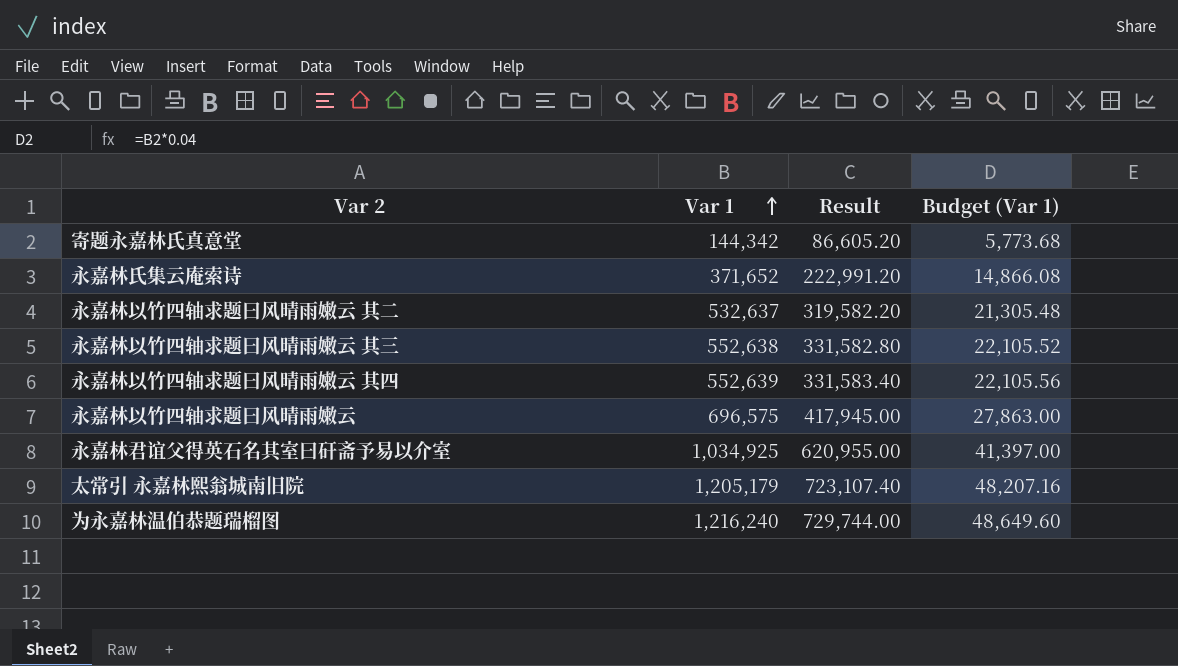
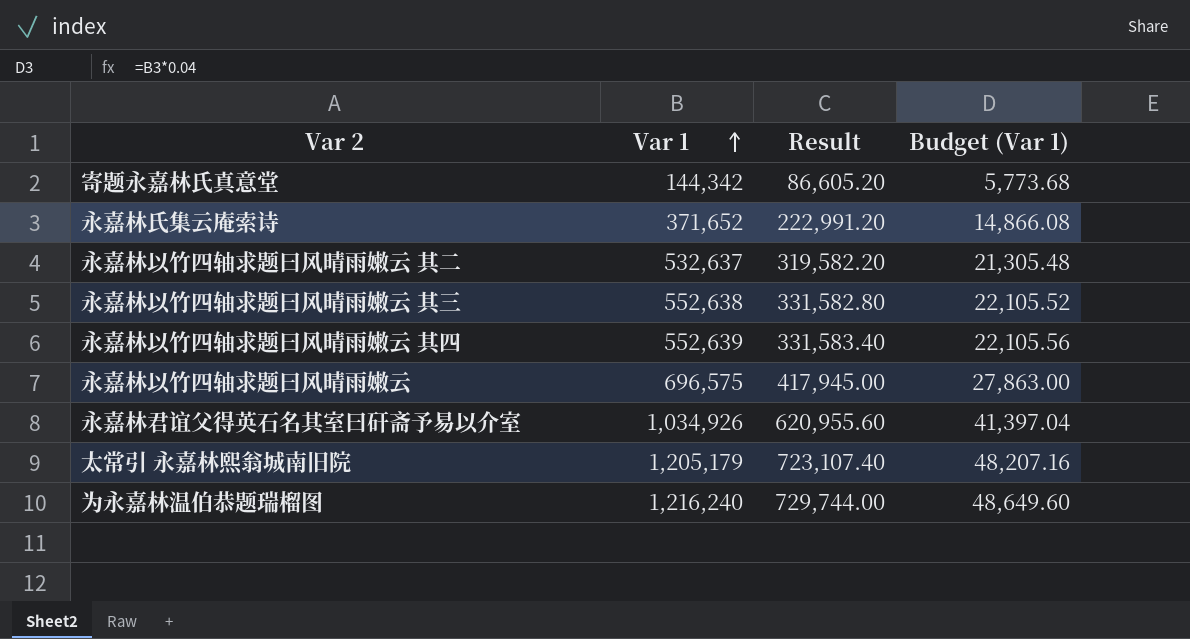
永嘉林君谊父得英石名其室曰矸斋予易以介室 | Var 1: 1,034,925 -> 1,034,926
永嘉林君谊父得英石名其室曰矸斋予易以介室 | Result: 620,955.00 -> 620,955.60
永嘉林君谊父得英石名其室曰矸斋予易以介室 | Budget (Var 1): 41,397.00 -> 41,397.04

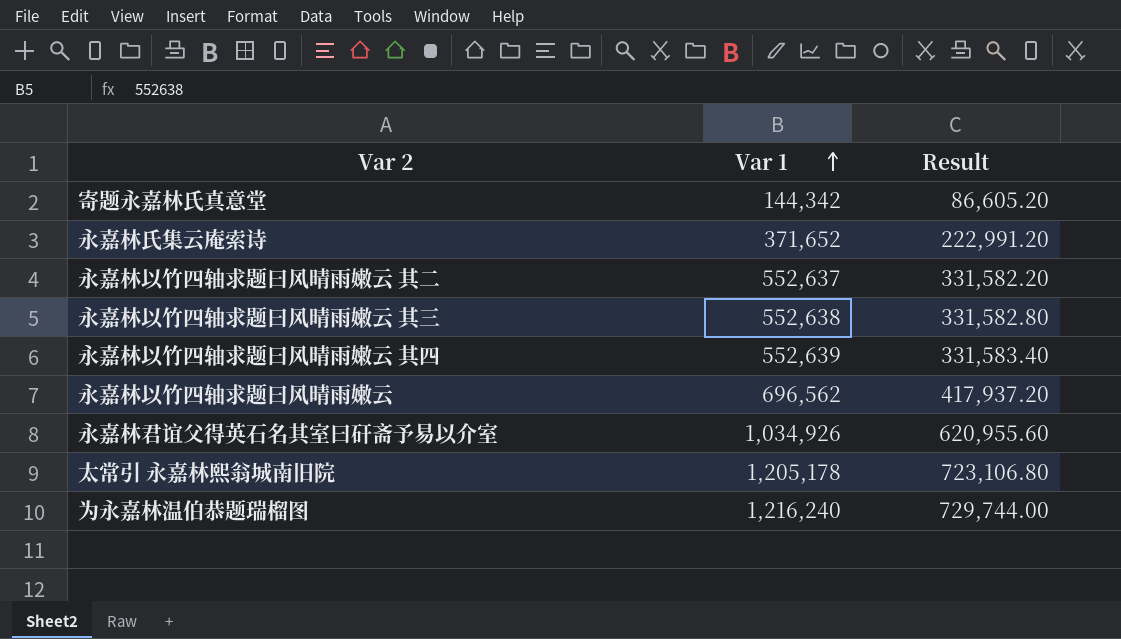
column Budget (Var 1) | formula: [Var 1] * 0.04 -> none
永嘉林以竹四轴求题曰风晴雨嫩云 其二 | Var 1: 532,637 -> 552,637
永嘉林以竹四轴求题曰风晴雨嫩云 其二 | Result: 319,582.20 -> 331,582.20
永嘉林以竹四轴求题曰风晴雨嫩云 | Var 1: 696,575 -> 696,562
永嘉林以竹四轴求题曰风晴雨嫩云 | Result: 417,945.00 -> 417,937.20
太常引 永嘉林熙翁城南旧院 | Var 1: 1,205,179 -> 1,205,178
太常引 永嘉林熙翁城南旧院 | Result: 723,107.40 -> 723,106.80

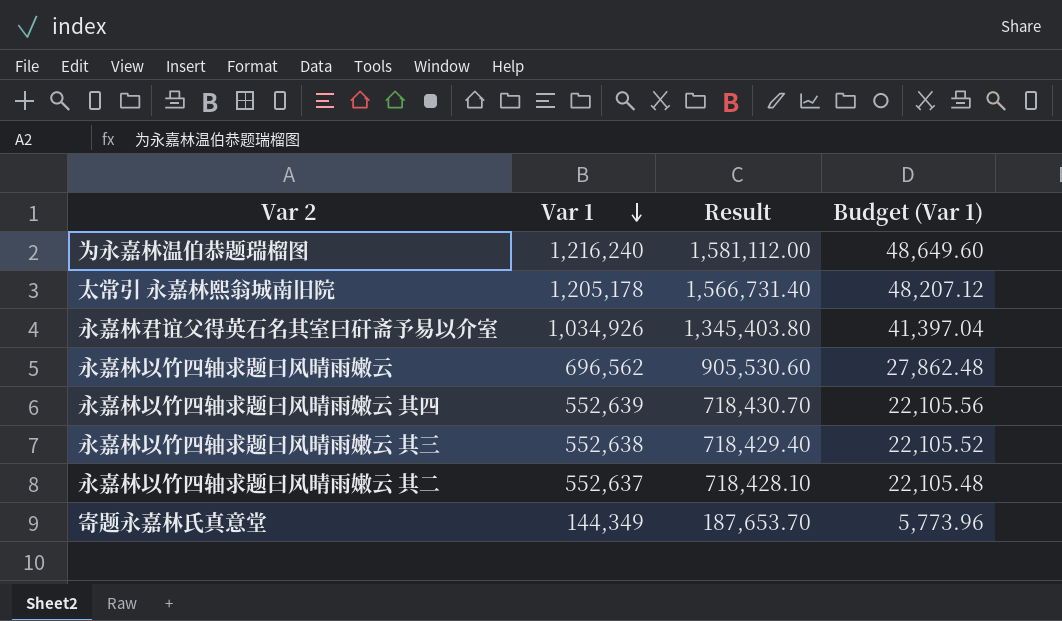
row order: Var 1 ascending -> Var 1 descending
column Result | formula: [Var 1] * 0.6 -> [Var 1] * 1.3
column Budget (Var 1) | formula: none -> [Var 1] * 0.04
row 永嘉林氏集云庵索诗: 371,652 | 222,991.20 -> none
寄题永嘉林氏真意堂 | Var 1: 144,342 -> 144,349

